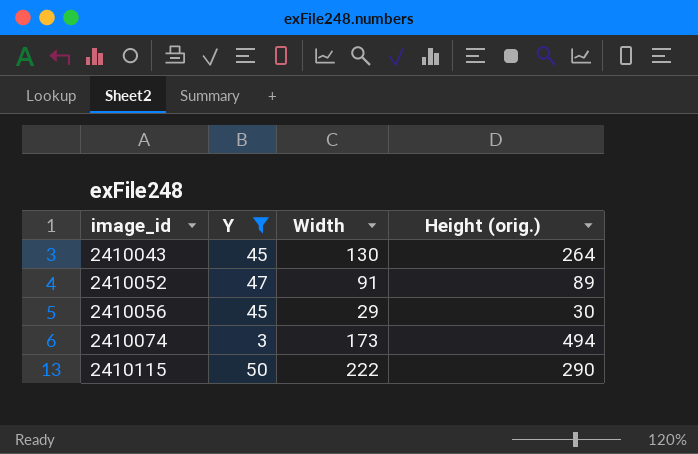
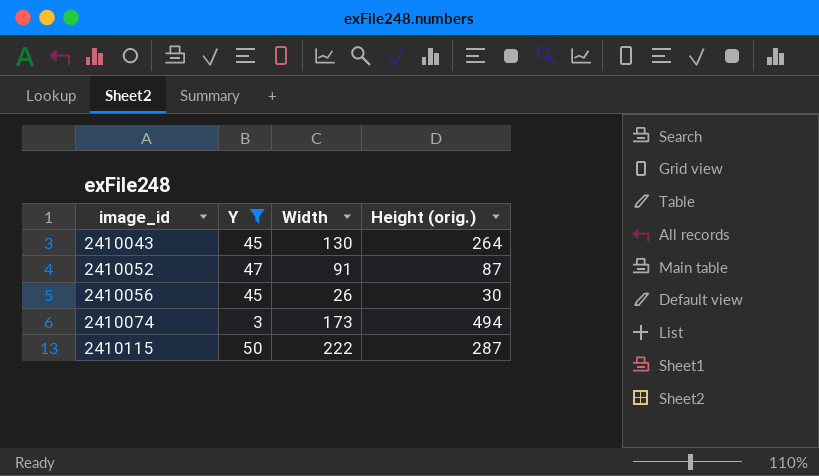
2410052 | Height (orig.): 89 -> 87
2410056 | Width: 29 -> 26
2410115 | Height (orig.): 290 -> 287

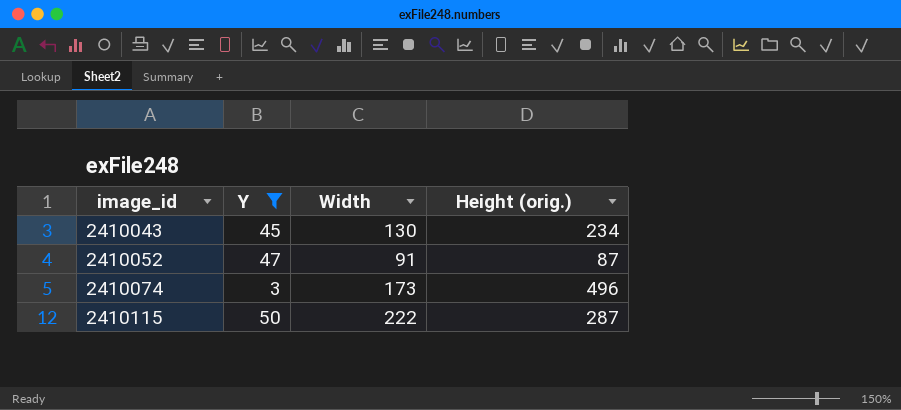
row 2410056: 45 | 26 | 30 -> none
2410043 | Height (orig.): 264 -> 234
2410074 | Height (orig.): 494 -> 496

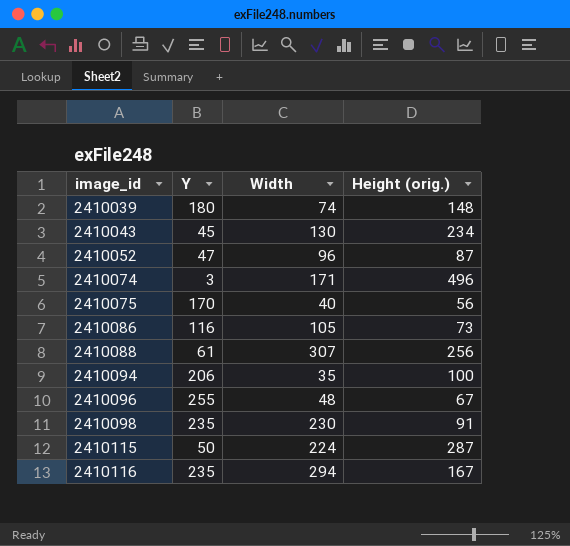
filter: Y <= 50 -> none
2410052 | Width: 91 -> 96
2410074 | Width: 173 -> 171
2410115 | Width: 222 -> 224

